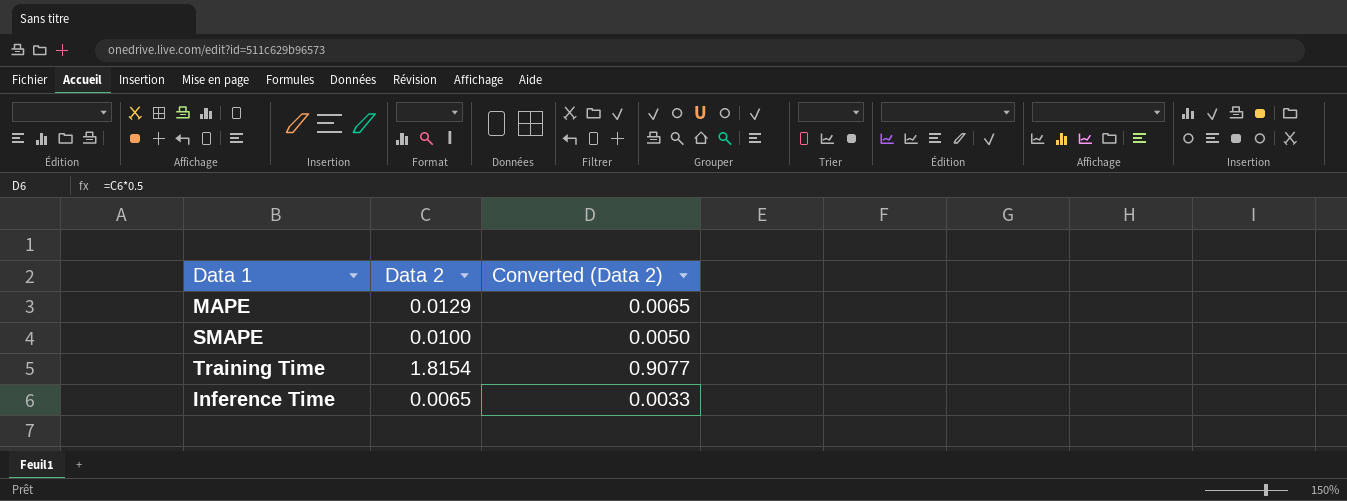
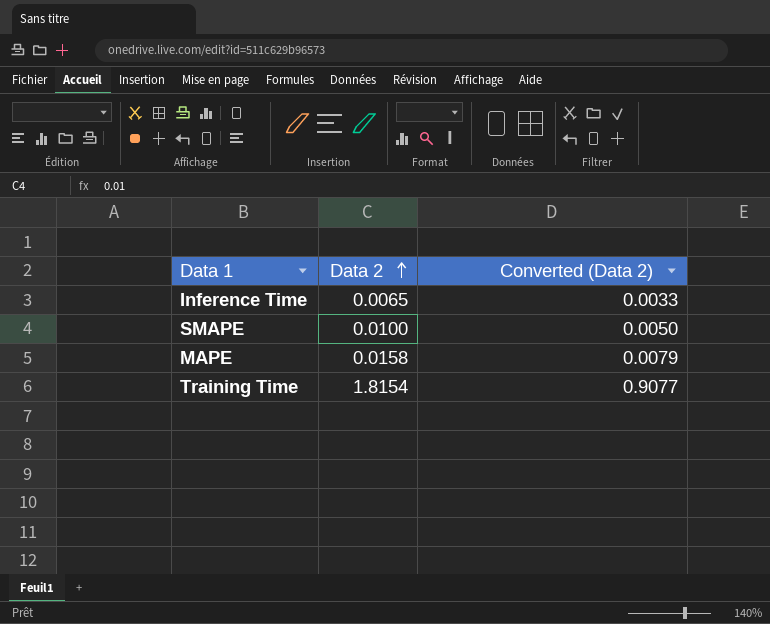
row order: none -> Data 2 ascending
MAPE | Data 2: 0.0129 -> 0.0158
MAPE | Converted (Data 2): 0.0065 -> 0.0079

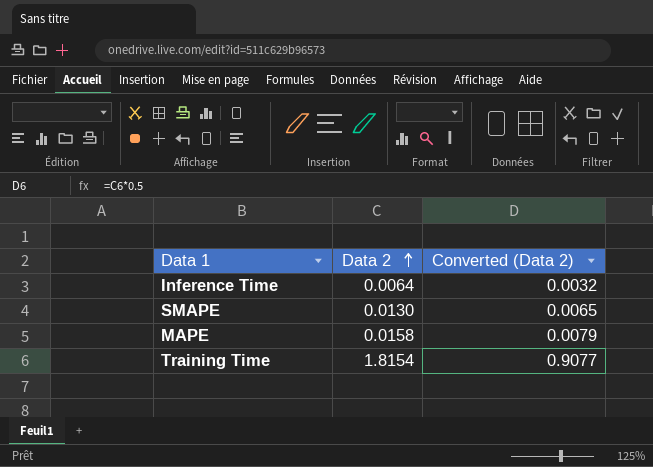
Inference Time | Data 2: 0.0065 -> 0.0064
Inference Time | Converted (Data 2): 0.0033 -> 0.0032
SMAPE | Data 2: 0.0100 -> 0.0130
SMAPE | Converted (Data 2): 0.0050 -> 0.0065

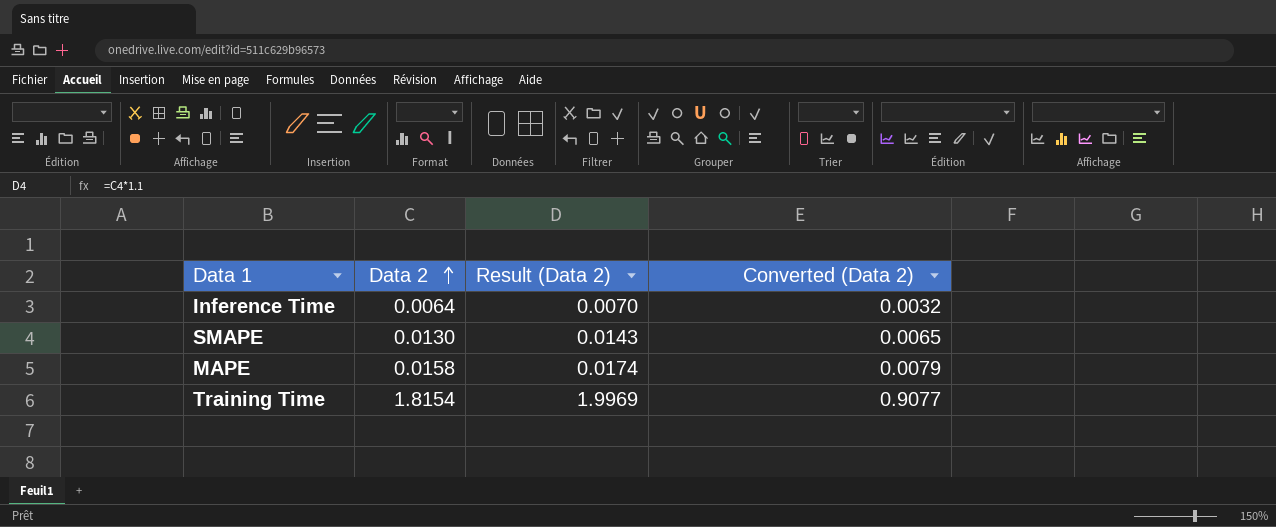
column Result (Data 2) | formula: none -> [Data 2] * 1.1

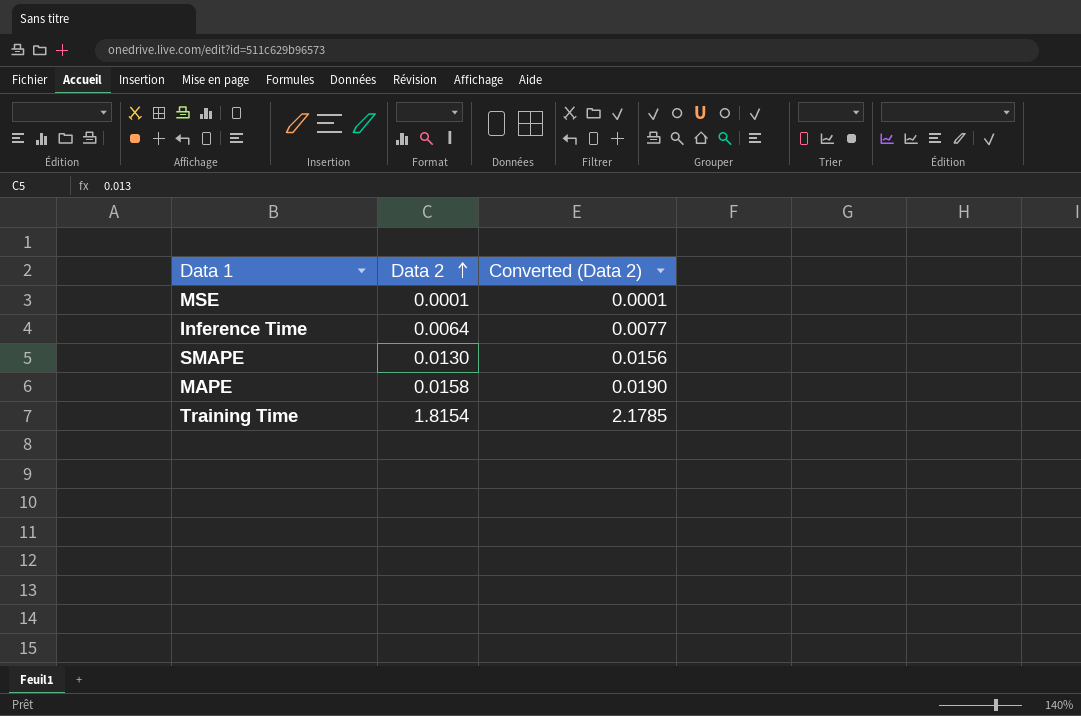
column Result (Data 2) | formula: [Data 2] * 1.1 -> none
column Converted (Data 2) | formula: [Data 2] * 0.5 -> [Data 2] * 1.2
row MSE: none -> 0.0001 | 0.0001

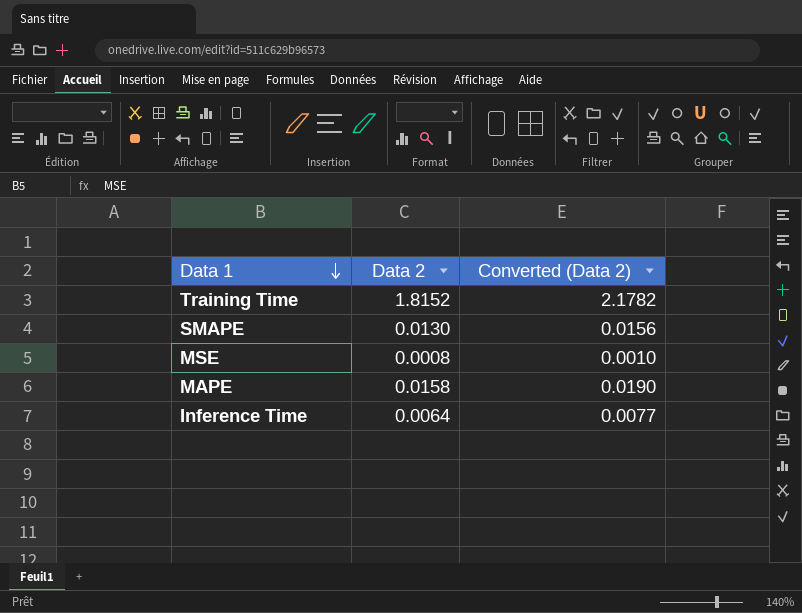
row order: Data 2 ascending -> Data 1 descending
Training Time | Data 2: 1.8154 -> 1.8152
Training Time | Converted (Data 2): 2.1785 -> 2.1782
MSE | Data 2: 0.0001 -> 0.0008
MSE | Converted (Data 2): 0.0001 -> 0.0010

